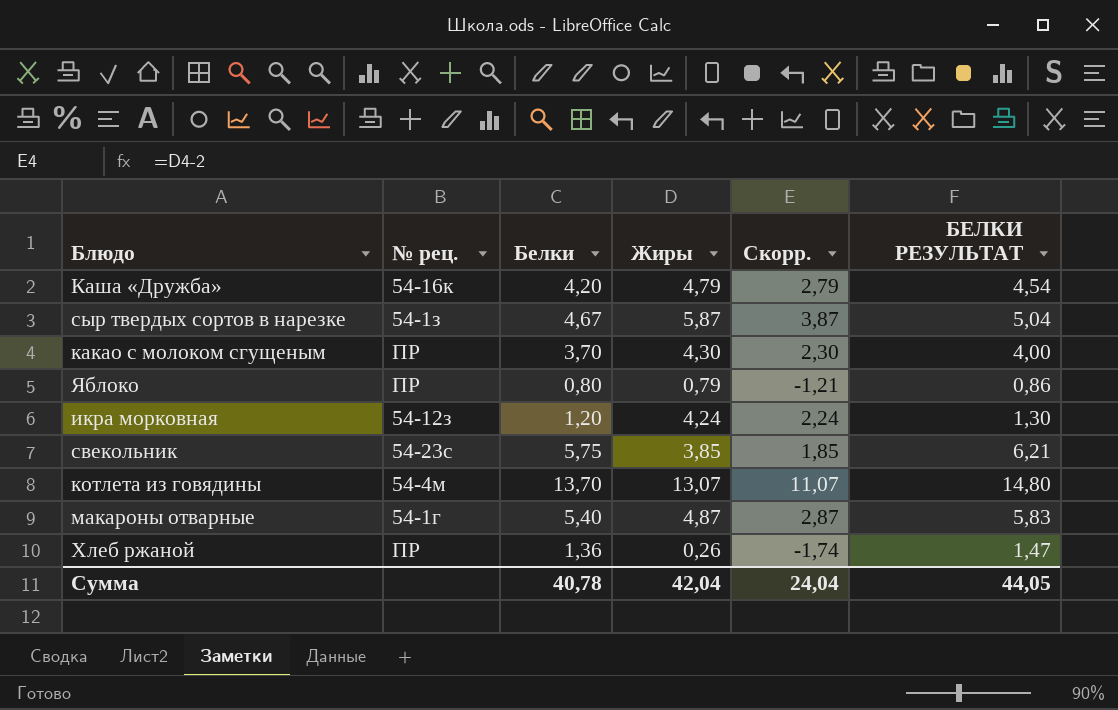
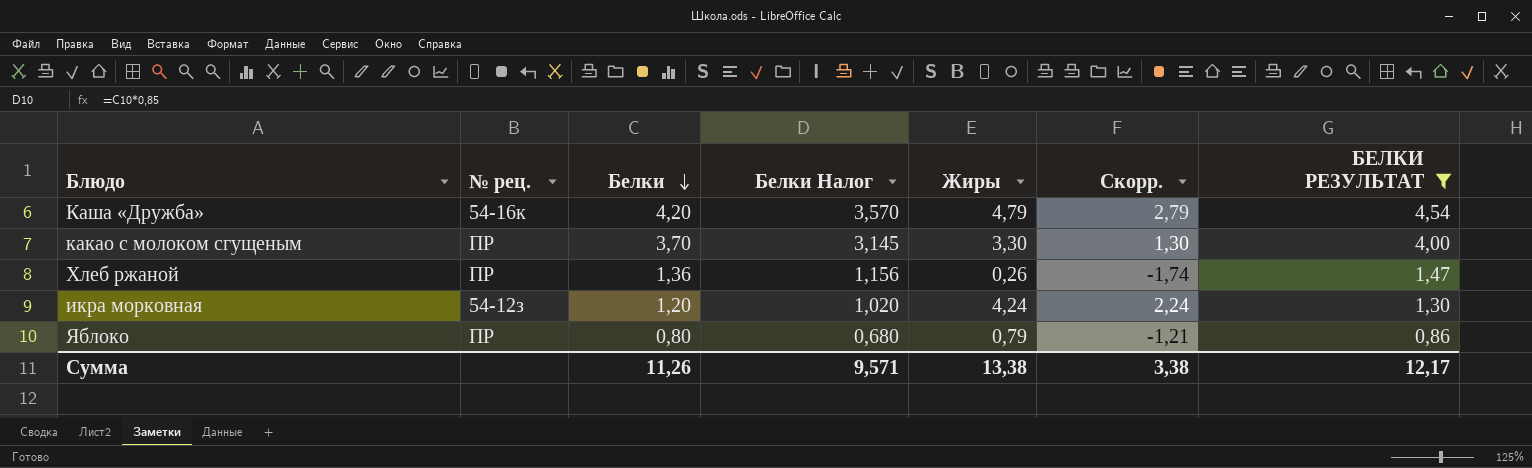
filter: none -> БЕЛКИ РЕЗУЛЬТАТ <= 4,54
row order: none -> Белки descending
column Белки Налог | formula: none -> [Белки] * 0,85
какао с молоком сгущеным | Жиры: 4,30 -> 3,30
какао с молоком сгущеным | Скорр.: 2,30 -> 1,30
Сумма | Белки: 40,78 -> 11,26
Сумма | Жиры: 42,04 -> 13,38
Сумма | Скорр.: 24,04 -> 3,38
Сумма | БЕЛКИ РЕЗУЛЬТАТ: 44,05 -> 12,17

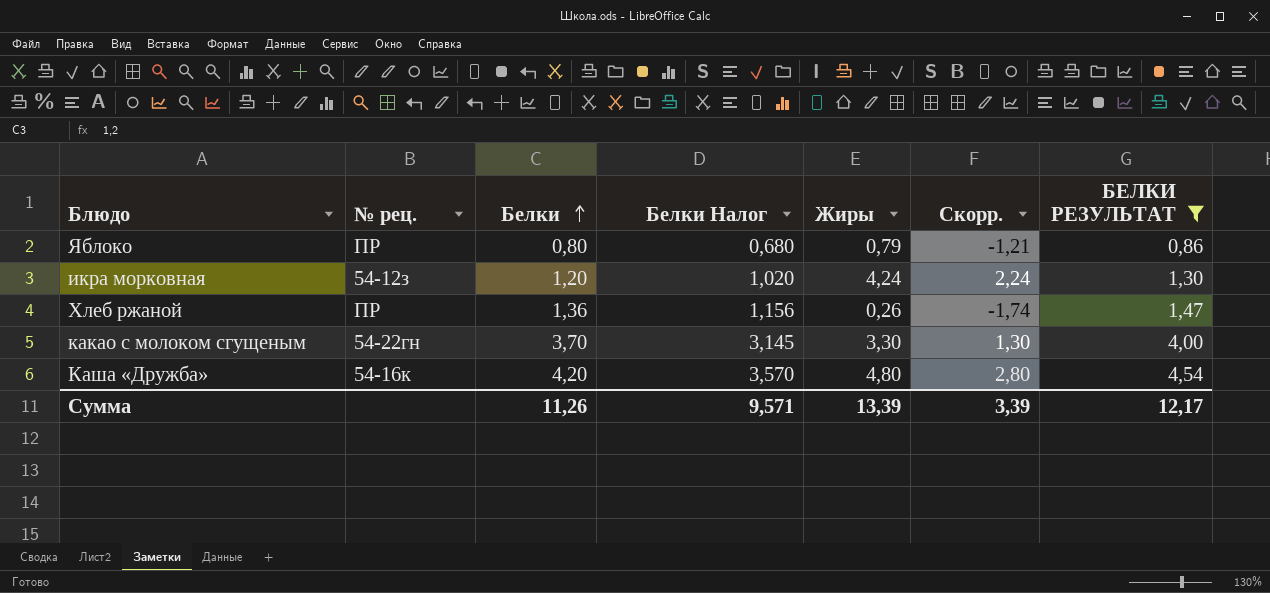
row order: Белки descending -> Белки ascending
какао с молоком сгущеным | № рец.: ПР -> 54-22гн
Каша «Дружба» | Жиры: 4,79 -> 4,80
Каша «Дружба» | Скорр.: 2,79 -> 2,80
Сумма | Жиры: 13,38 -> 13,39
Сумма | Скорр.: 3,38 -> 3,39

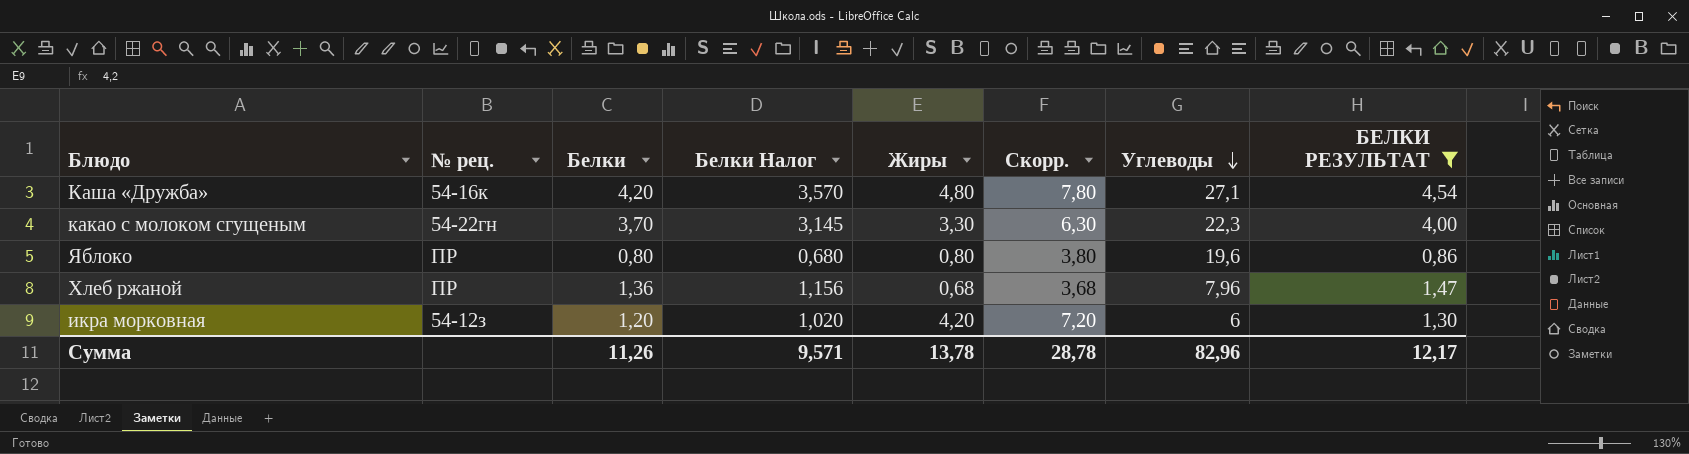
row order: Белки ascending -> Углеводы descending
column Скорр. | formula: [Жиры] - 2 -> [Жиры] + 3
column Углеводы | position: none -> 7
Яблоко | Жиры: 0,79 -> 0,80
Хлеб ржаной | Жиры: 0,26 -> 0,68
икра морковная | Жиры: 4,24 -> 4,20
Сумма | Жиры: 13,39 -> 13,78
Сумма | Скорр.: 3,39 -> 28,78

